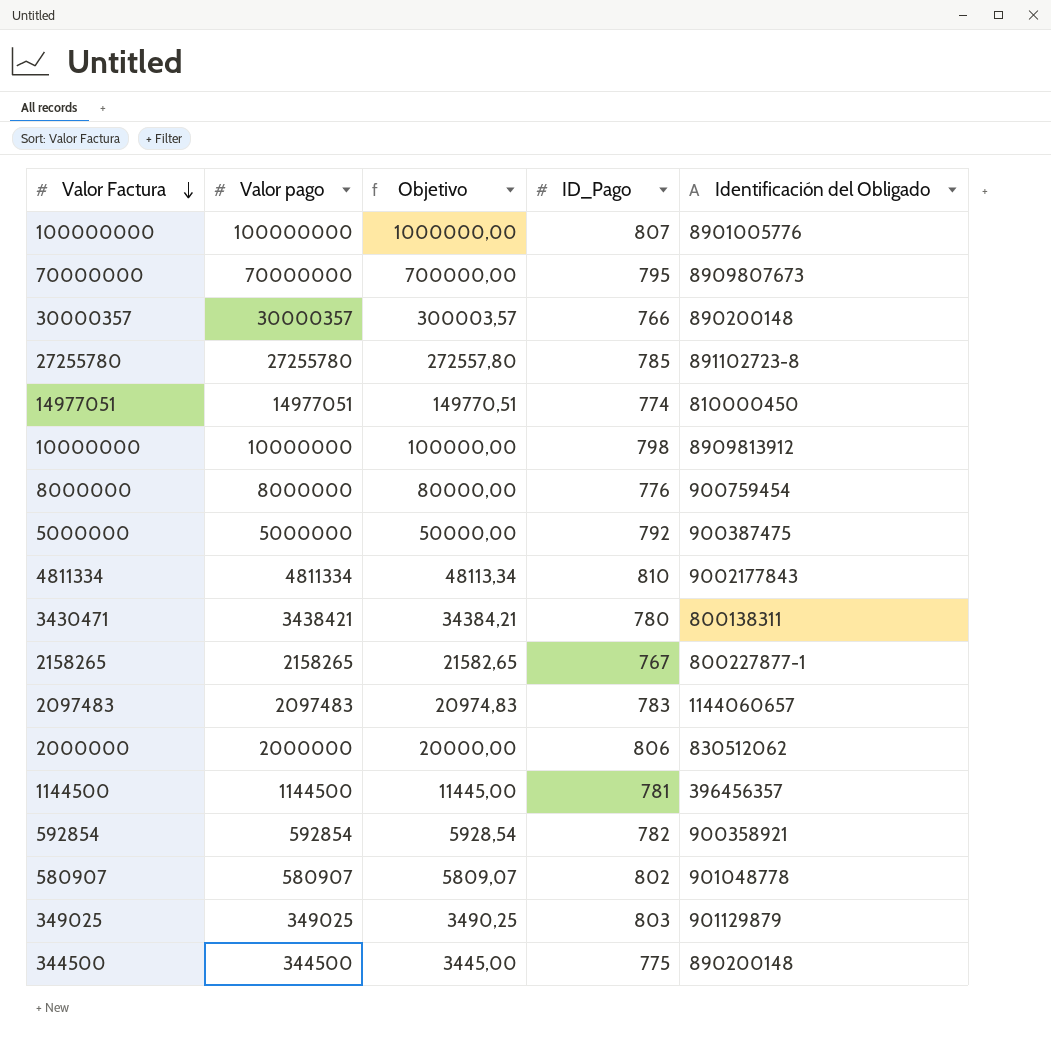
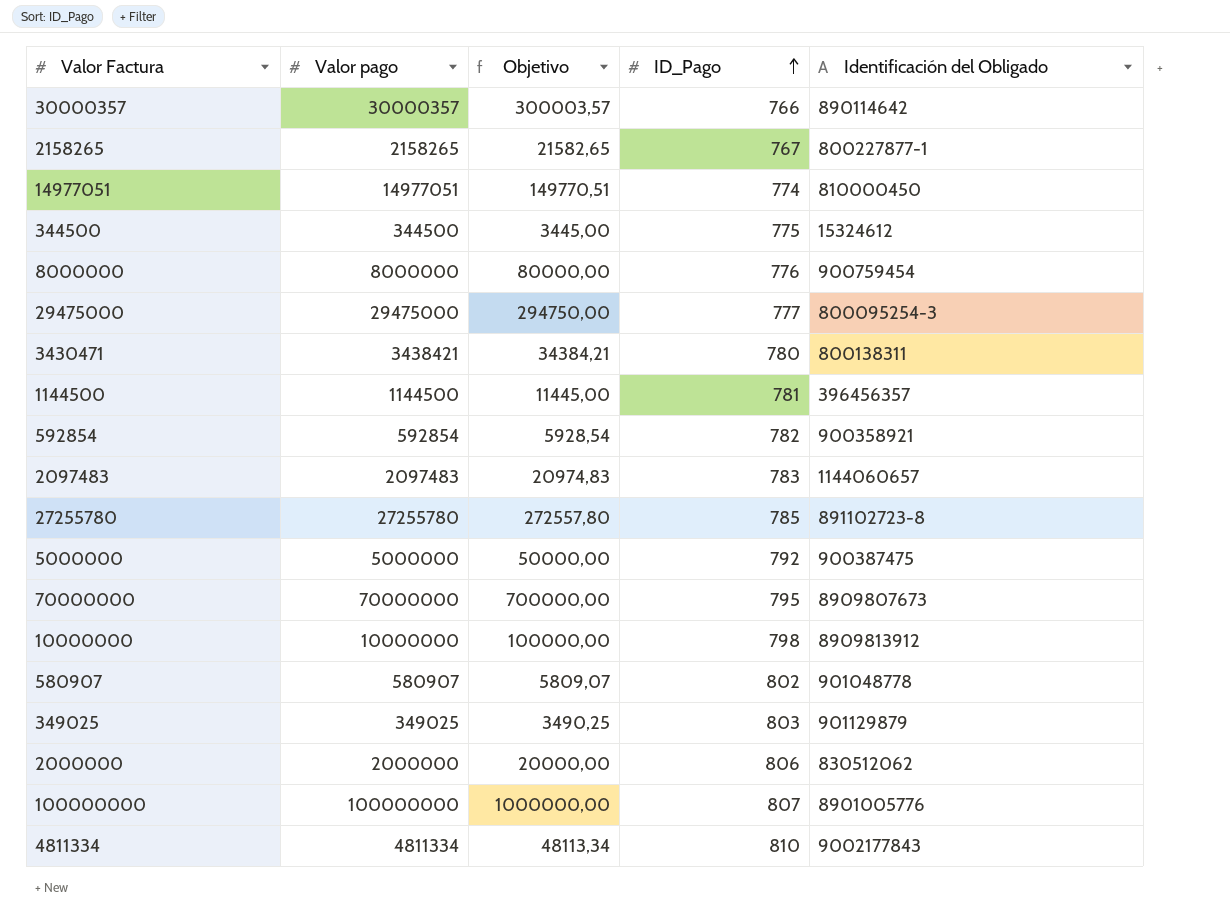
row order: Valor Factura descending -> ID_Pago ascending
30000357 | Identificación del Obligado: 890200148 -> 890114642
344500 | Identificación del Obligado: 890200148 -> 15324612
row 29475000: none -> 29475000 | 294750,00 | 777 | 800095254-3

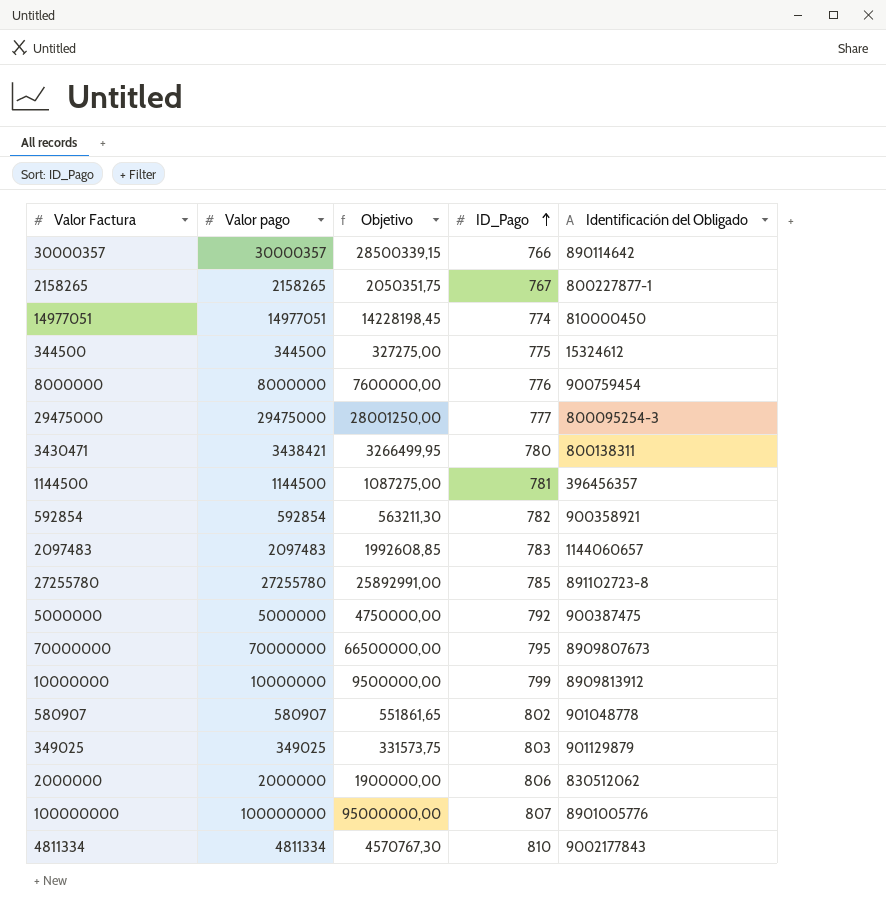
column Objetivo | formula: [Valor pago] * 0,01 -> [Valor pago] * 0,95
10000000 | ID_Pago: 798 -> 799

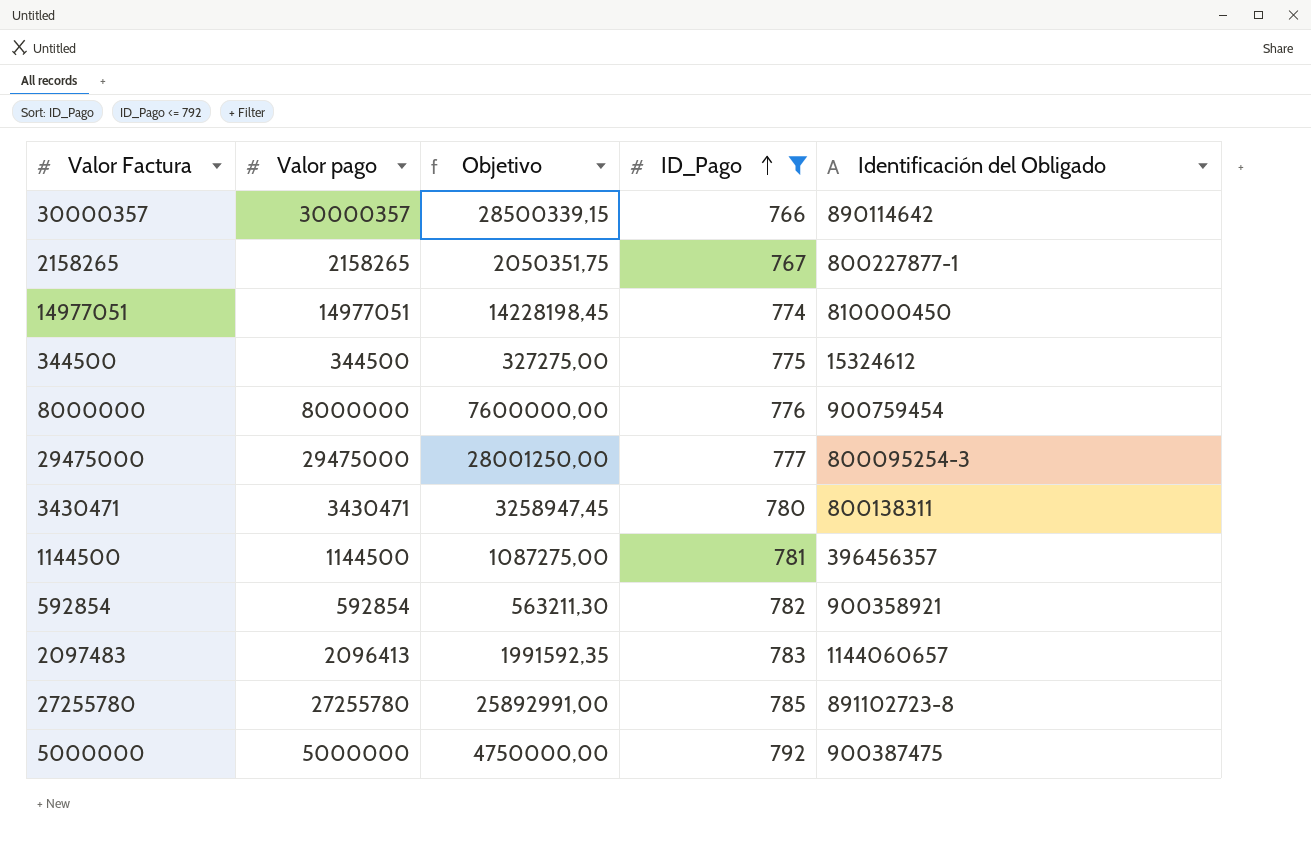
filter: none -> ID_Pago <= 792
3430471 | Valor pago: 3438421 -> 3430471
3430471 | Objetivo: 3266499,95 -> 3258947,45
2097483 | Valor pago: 2097483 -> 2096413
2097483 | Objetivo: 1992608,85 -> 1991592,35

